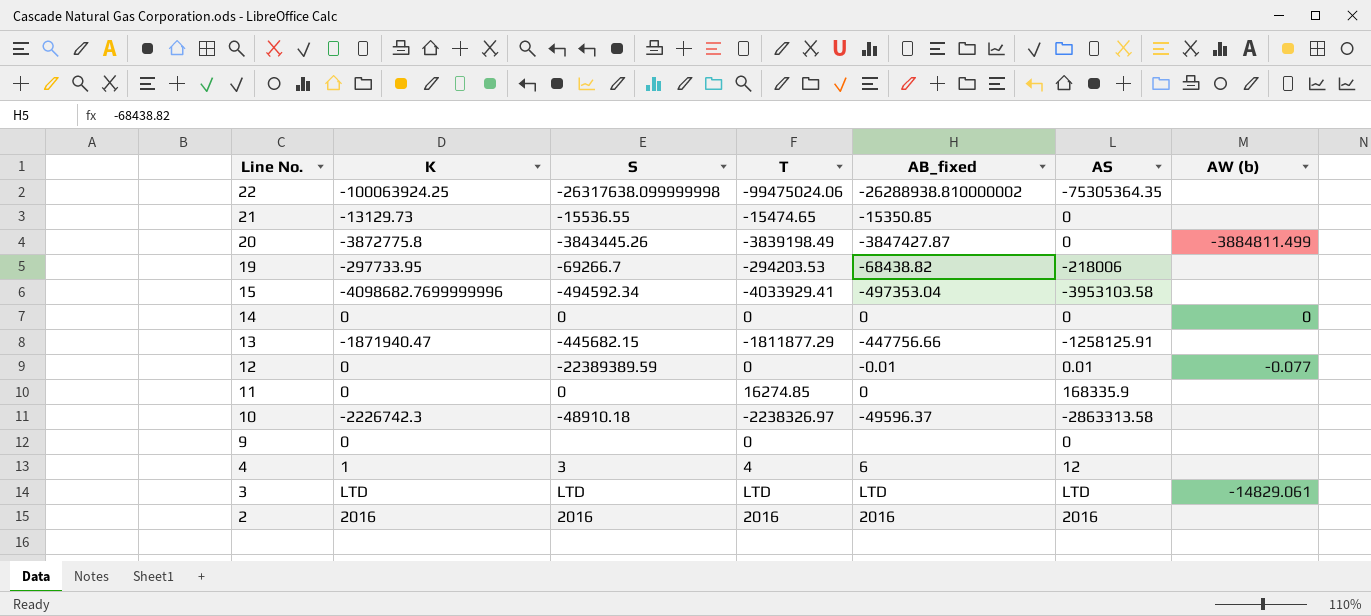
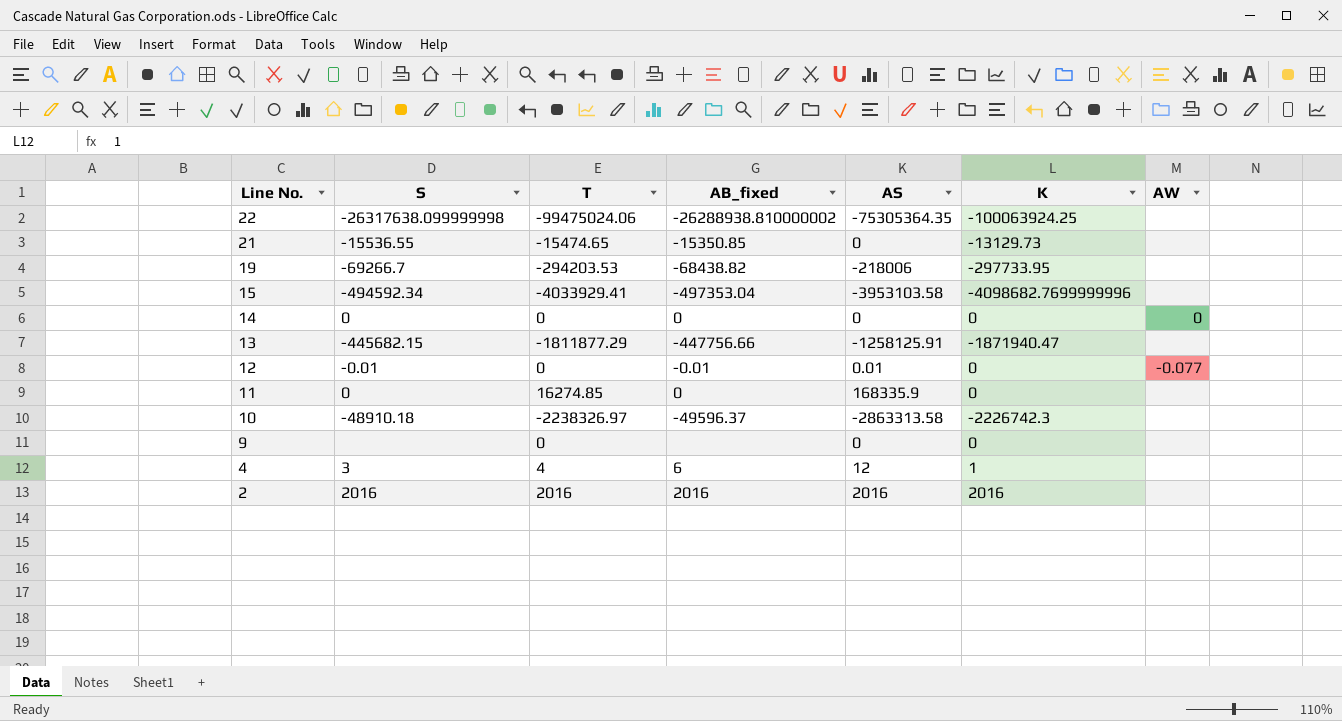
column K | position: 2 -> 6
column name: AW (b) -> AW
row 20: -3872775.8 | -3843445.26 | -3839198.49 | -3847427.87 | 0 | -3884811.499 -> none
row 3: LTD | LTD | LTD | LTD | LTD | -14829.061 -> none
12 | S: -22389389.59 -> -0.01

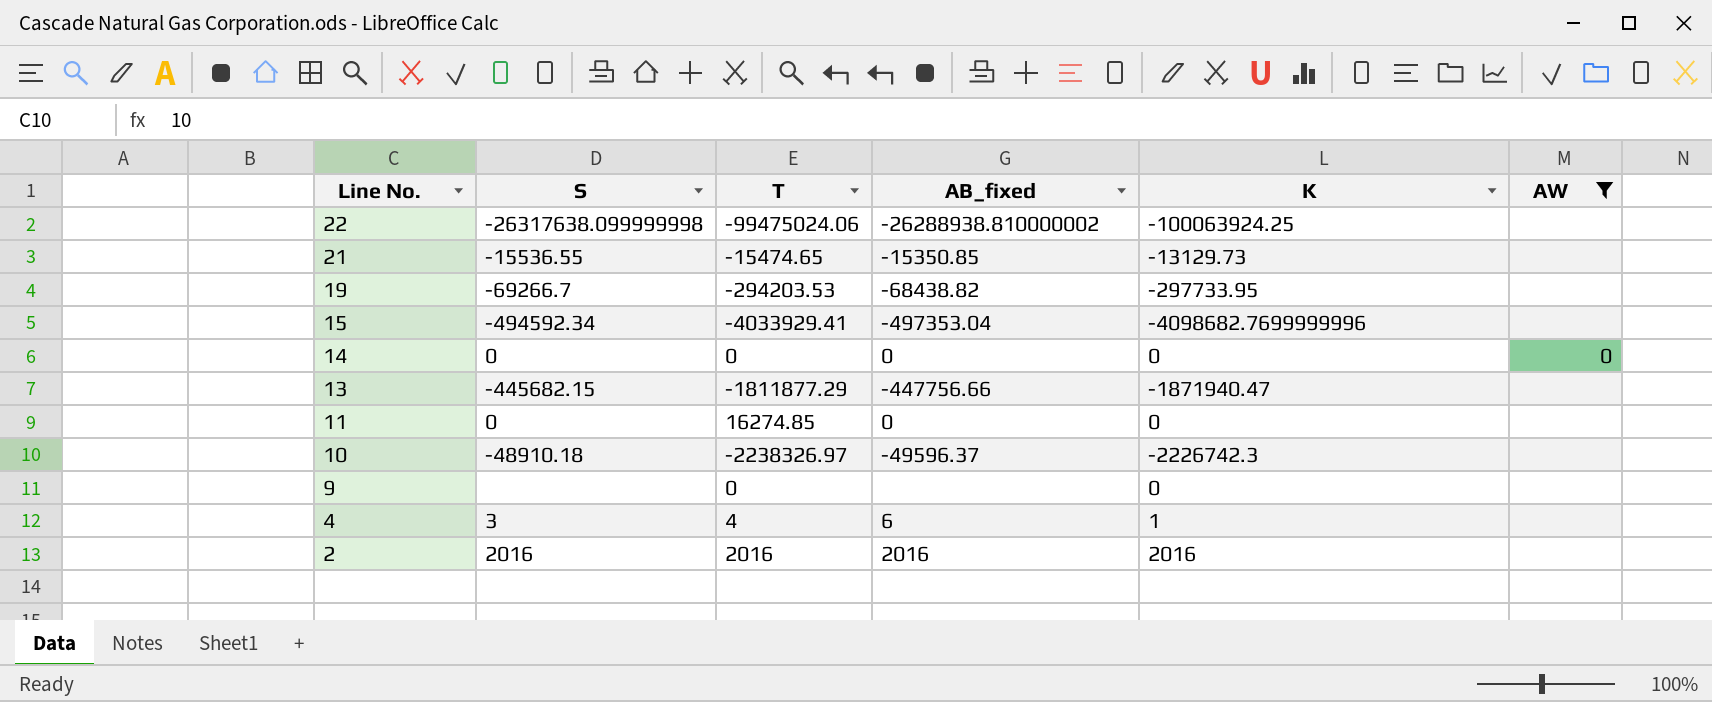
filter: none -> AW != -0.077
column AS | position: 5 -> none

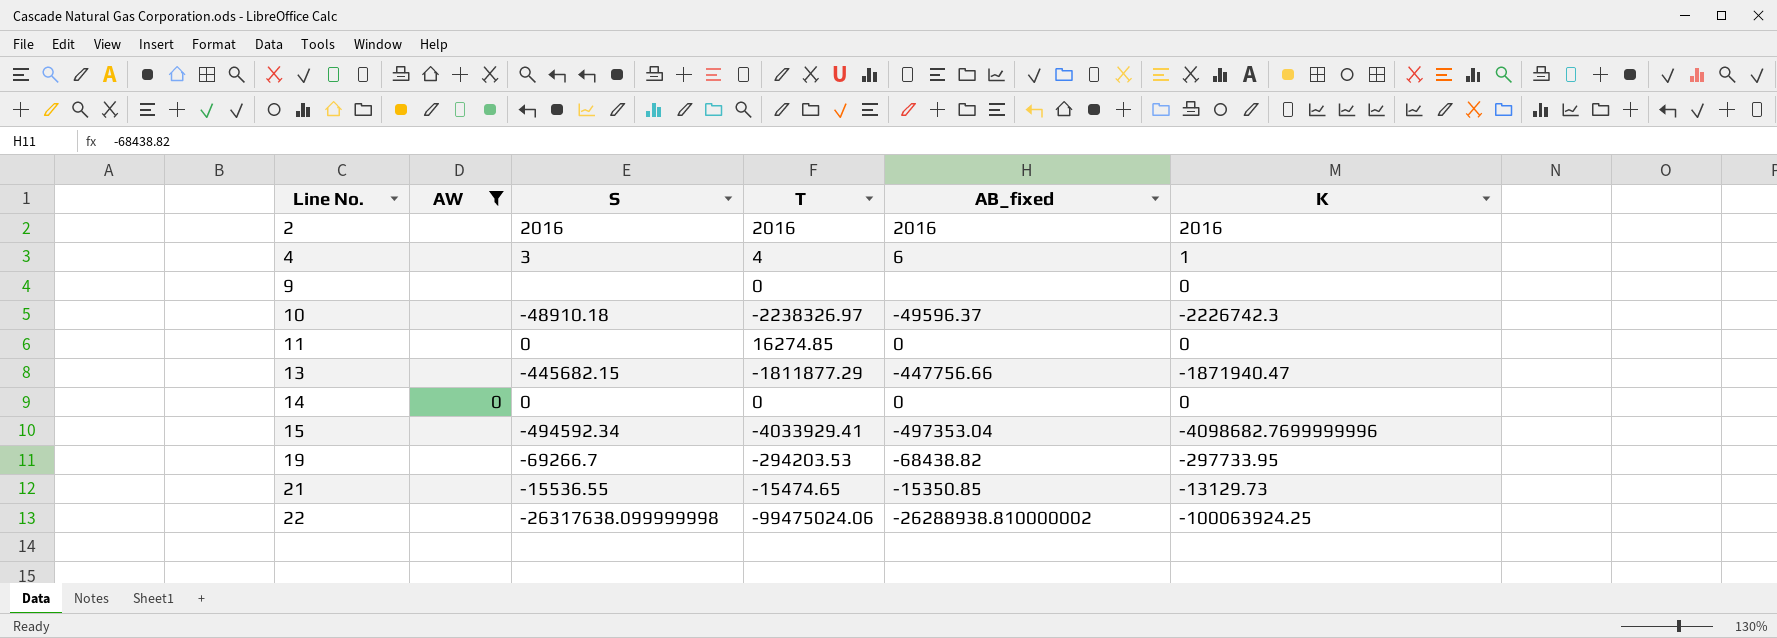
row order: Line No. descending -> Line No. ascending
column AW | position: 6 -> 2

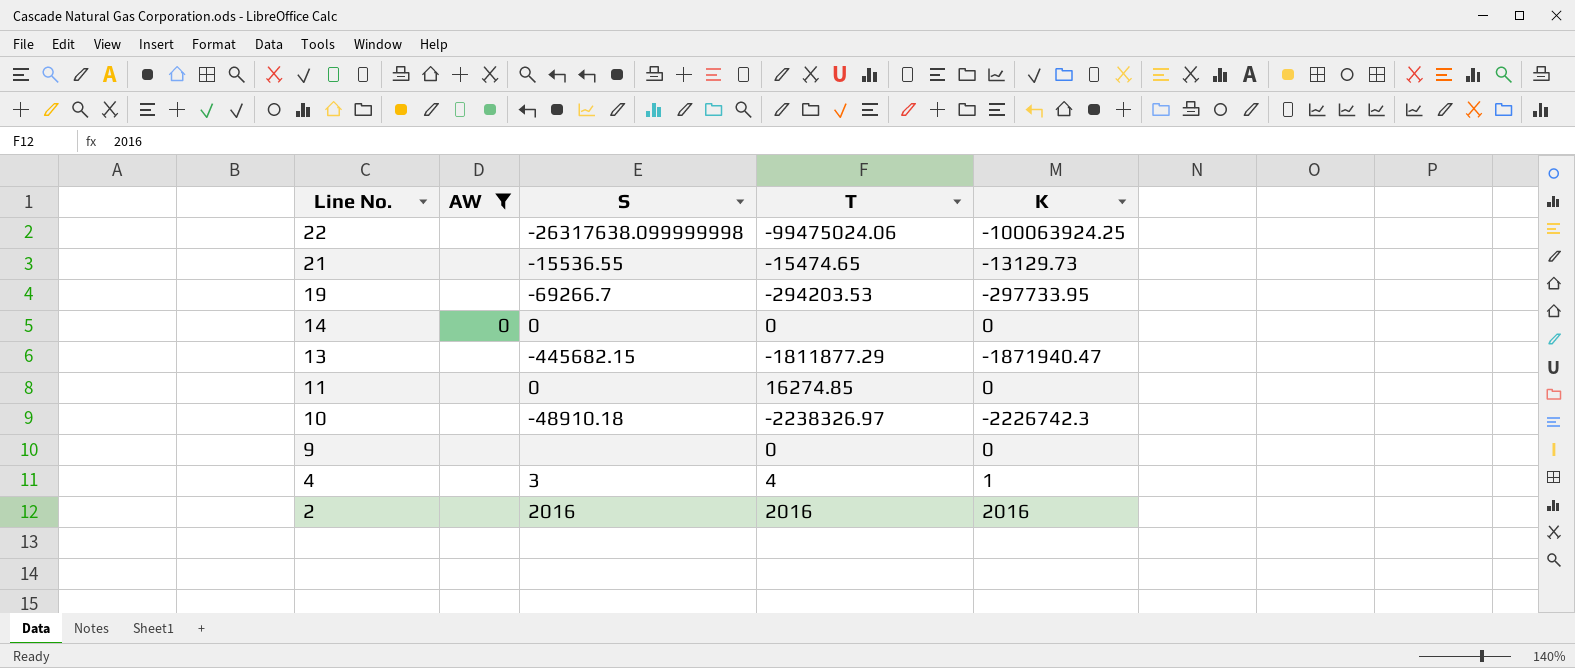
row order: Line No. ascending -> Line No. descending
column AB_fixed | position: 5 -> none
row 15: none | -494592.34 | -4033929.41 | -497353.04 | -4098682.7699999996 -> none

